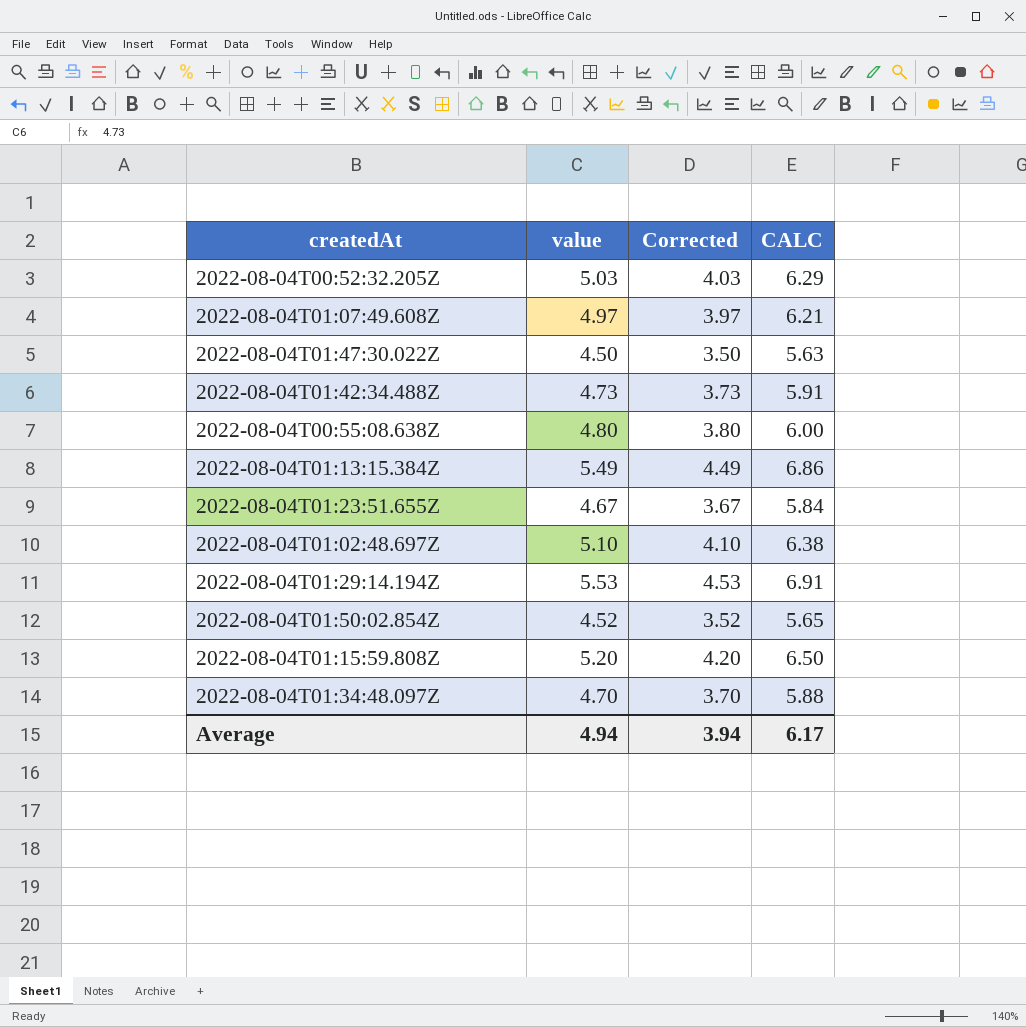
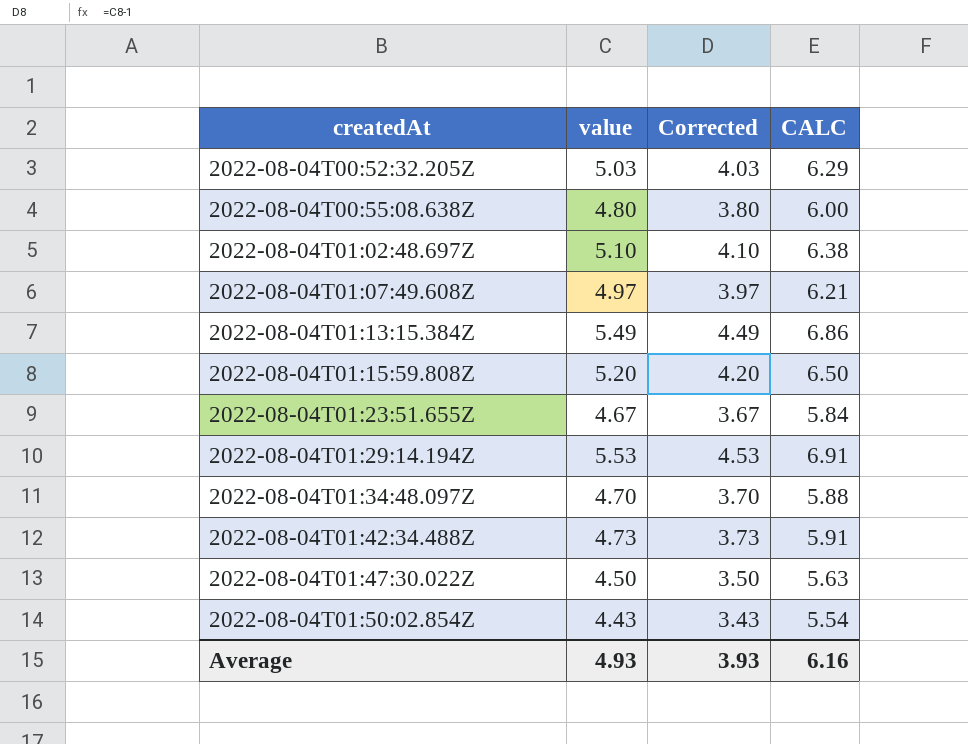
row order: none -> createdAt ascending
2022-08-04T01:50:02.854Z | value: 4.52 -> 4.43
2022-08-04T01:50:02.854Z | Corrected: 3.52 -> 3.43
2022-08-04T01:50:02.854Z | CALC: 5.65 -> 5.54
Average | value: 4.94 -> 4.93
Average | Corrected: 3.94 -> 3.93
Average | CALC: 6.17 -> 6.16

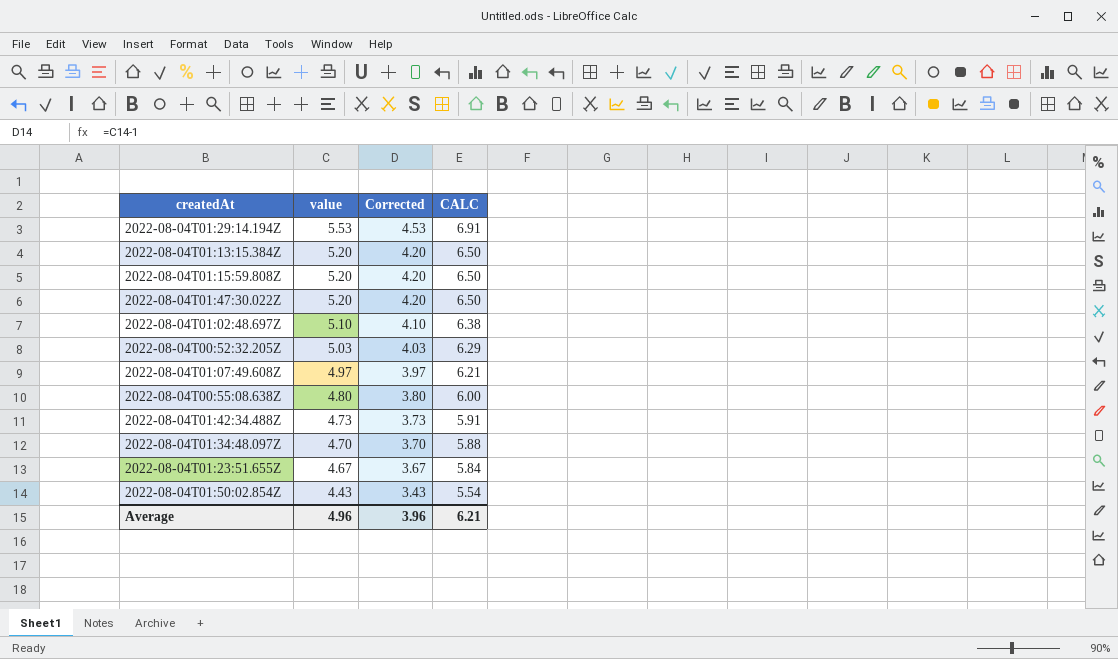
row order: createdAt ascending -> value descending
2022-08-04T01:13:15.384Z | value: 5.49 -> 5.20
2022-08-04T01:13:15.384Z | Corrected: 4.49 -> 4.20
2022-08-04T01:13:15.384Z | CALC: 6.86 -> 6.50
2022-08-04T01:47:30.022Z | value: 4.50 -> 5.20
2022-08-04T01:47:30.022Z | Corrected: 3.50 -> 4.20
2022-08-04T01:47:30.022Z | CALC: 5.63 -> 6.50
Average | value: 4.93 -> 4.96
Average | Corrected: 3.93 -> 3.96
Average | CALC: 6.16 -> 6.21

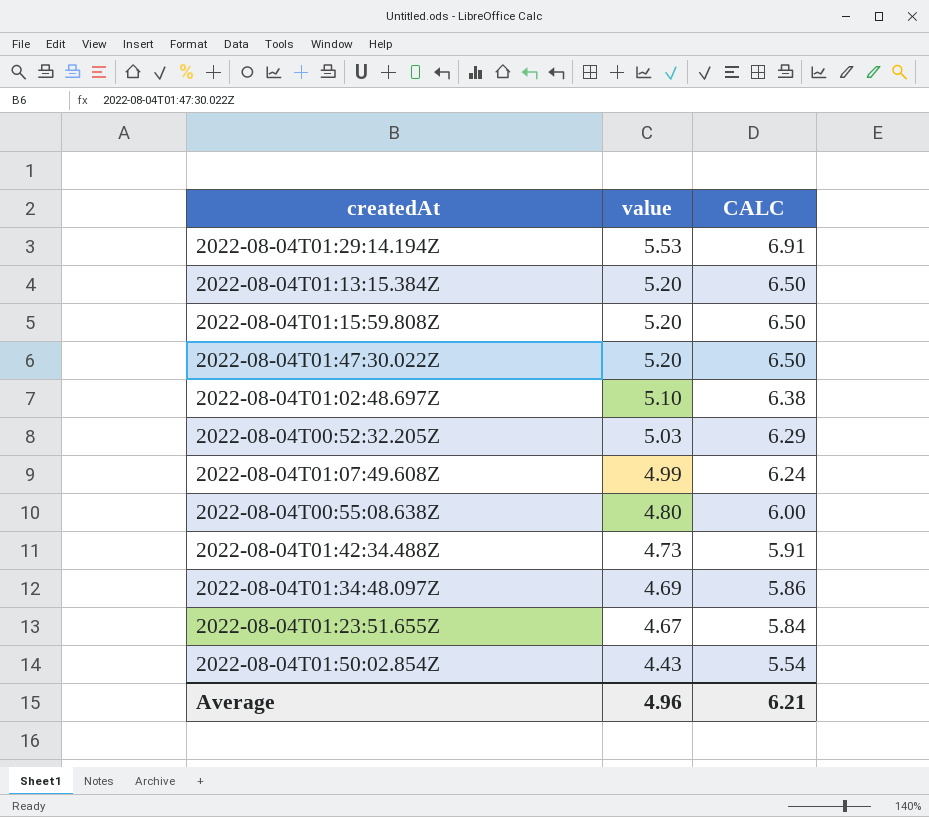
column Corrected | formula: [value] - 1 -> none
2022-08-04T01:07:49.608Z | value: 4.97 -> 4.99
2022-08-04T01:07:49.608Z | CALC: 6.21 -> 6.24
2022-08-04T01:34:48.097Z | value: 4.70 -> 4.69
2022-08-04T01:34:48.097Z | CALC: 5.88 -> 5.86

